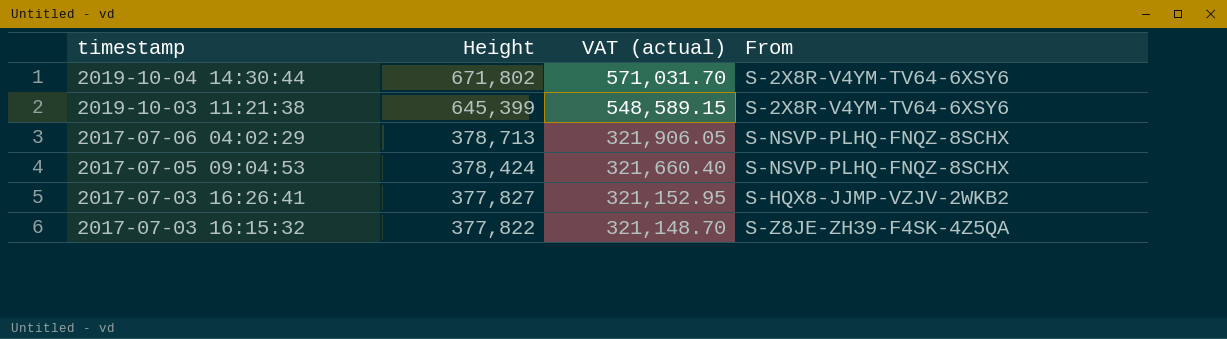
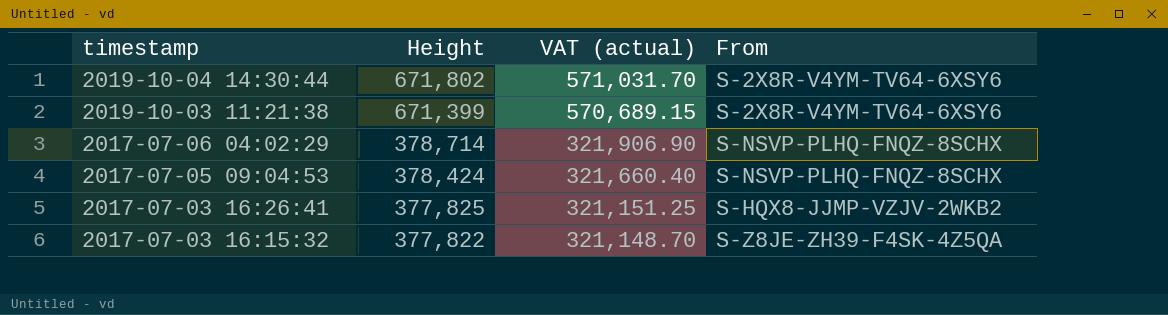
2019-10-03 11:21:38 | Height: 645,399 -> 671,399
2019-10-03 11:21:38 | VAT (actual): 548,589.15 -> 570,689.15
2017-07-06 04:02:29 | Height: 378,713 -> 378,714
2017-07-06 04:02:29 | VAT (actual): 321,906.05 -> 321,906.90
2017-07-03 16:26:41 | Height: 377,827 -> 377,825
2017-07-03 16:26:41 | VAT (actual): 321,152.95 -> 321,151.25

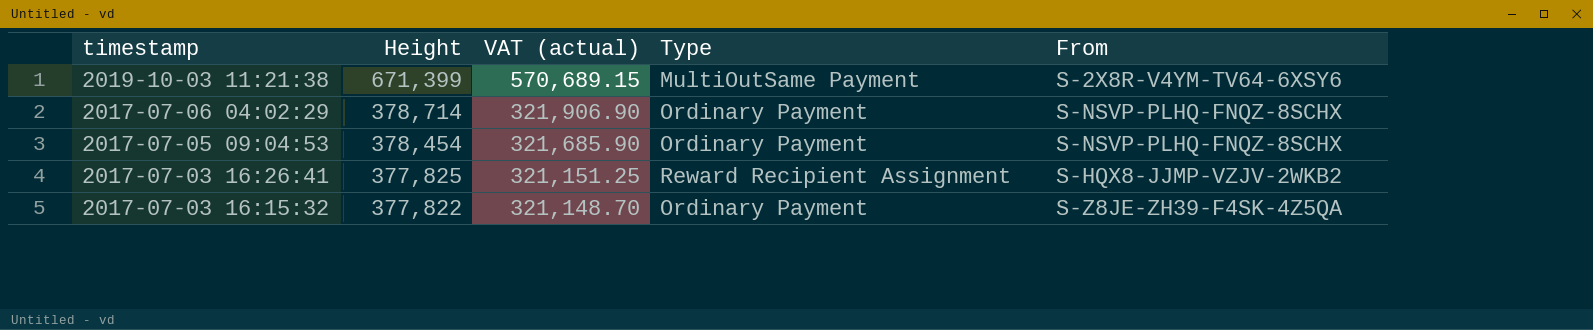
column Type | position: none -> 4
row 2019-10-04 14:30:44: 671,802 | 571,031.70 | S-2X8R-V4YM-TV64-6XSY6 -> none
2017-07-05 09:04:53 | Height: 378,424 -> 378,454
2017-07-05 09:04:53 | VAT (actual): 321,660.40 -> 321,685.90

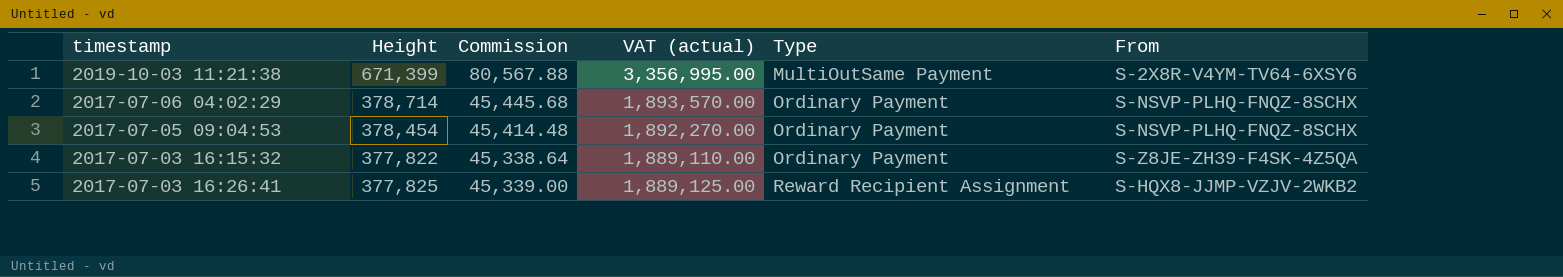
row order: timestamp descending -> Type ascending
column Commission | formula: none -> [Height] * 0.12
column VAT (actual) | formula: [Height] * 0.85 -> [Height] * 5

